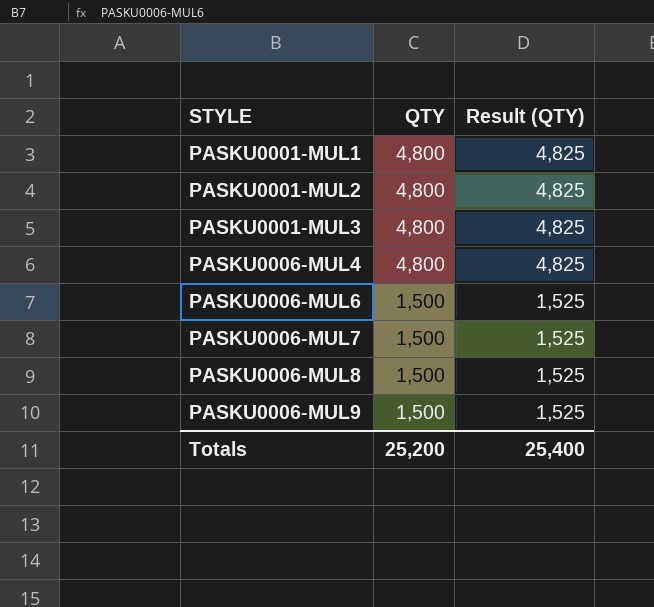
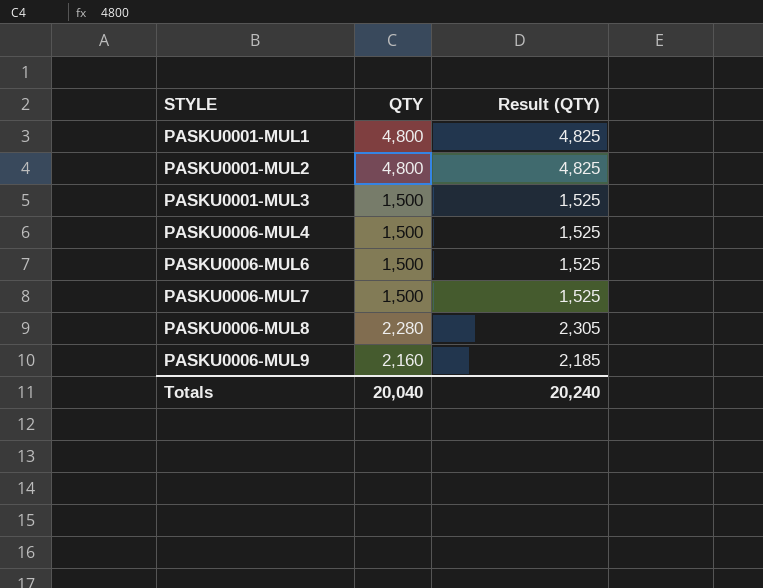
PASKU0001-MUL3 | QTY: 4,800 -> 1,500
PASKU0001-MUL3 | Result (QTY): 4,825 -> 1,525
PASKU0006-MUL4 | QTY: 4,800 -> 1,500
PASKU0006-MUL4 | Result (QTY): 4,825 -> 1,525
PASKU0006-MUL8 | QTY: 1,500 -> 2,280
PASKU0006-MUL8 | Result (QTY): 1,525 -> 2,305
PASKU0006-MUL9 | QTY: 1,500 -> 2,160
PASKU0006-MUL9 | Result (QTY): 1,525 -> 2,185
Totals | QTY: 25,200 -> 20,040
Totals | Result (QTY): 25,400 -> 20,240

